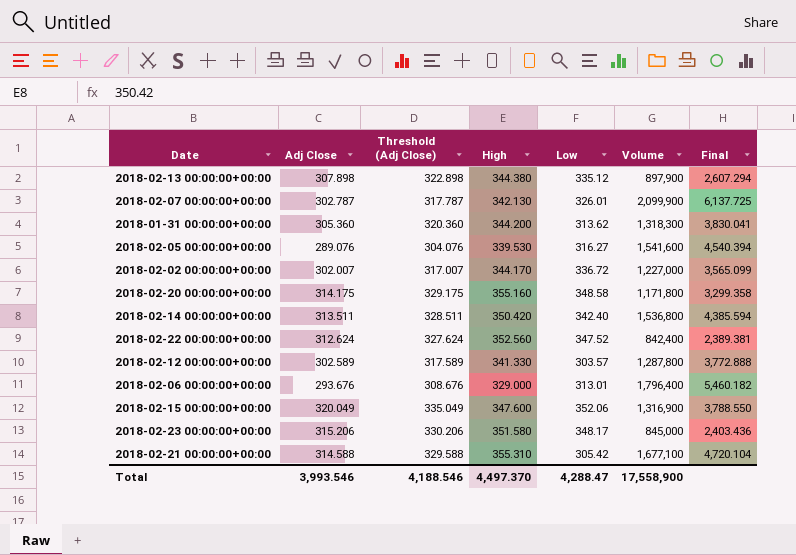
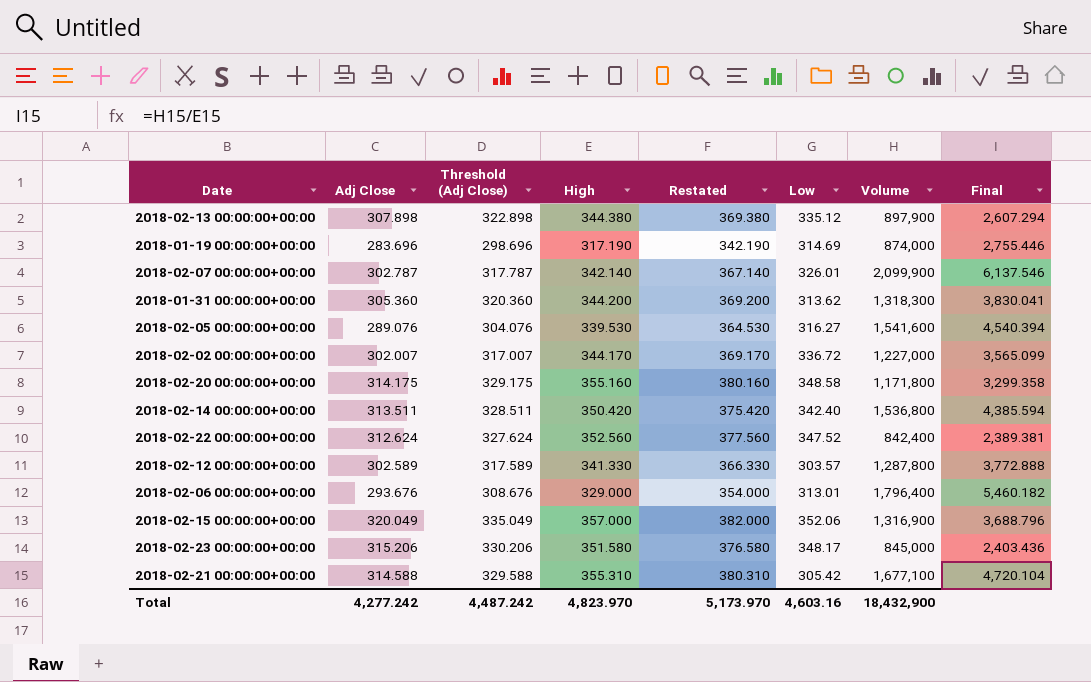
column Restated | formula: none -> [High] + 25
row 2018-01-19 00:00:00+00:00: none -> 283.696 | 298.696 | 317.190 | 342.190 | 314.69 | 874,000 | 2,755.446
2018-02-07 00:00:00+00:00 | High: 342.130 -> 342.140
2018-02-07 00:00:00+00:00 | Final: 6,137.725 -> 6,137.546
2018-02-15 00:00:00+00:00 | High: 347.600 -> 357.000
2018-02-15 00:00:00+00:00 | Final: 3,788.550 -> 3,688.796
Total | Adj Close: 3,993.546 -> 4,277.242
Total | Threshold (Adj Close): 4,188.546 -> 4,487.242
Total | High: 4,497.370 -> 4,823.970
Total | Low: 4,288.47 -> 4,603.16
Total | Volume: 17,558,900 -> 18,432,900

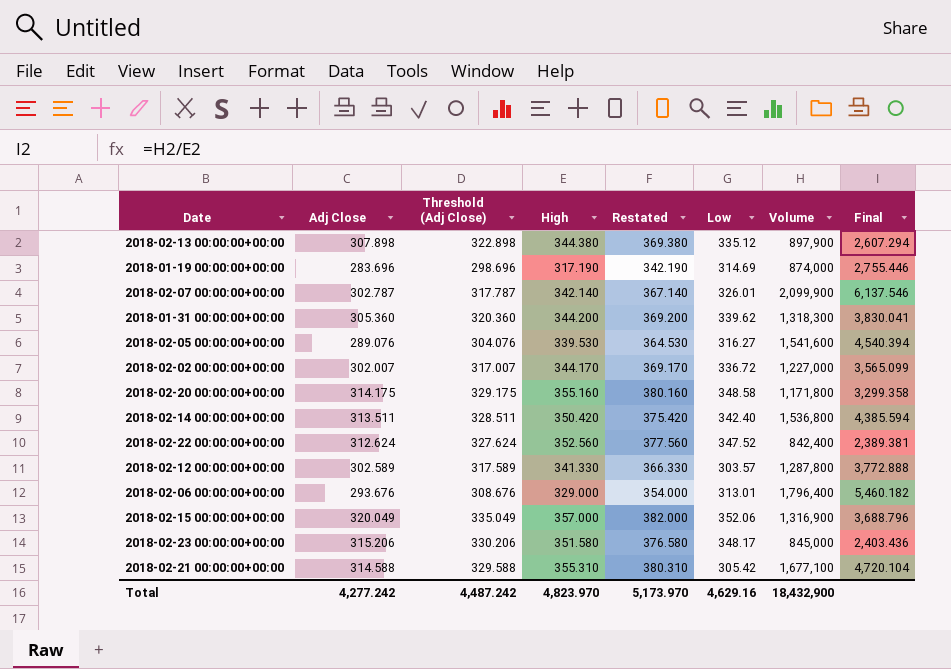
2018-01-31 00:00:00+00:00 | Low: 313.62 -> 339.62
Total | Low: 4,603.16 -> 4,629.16

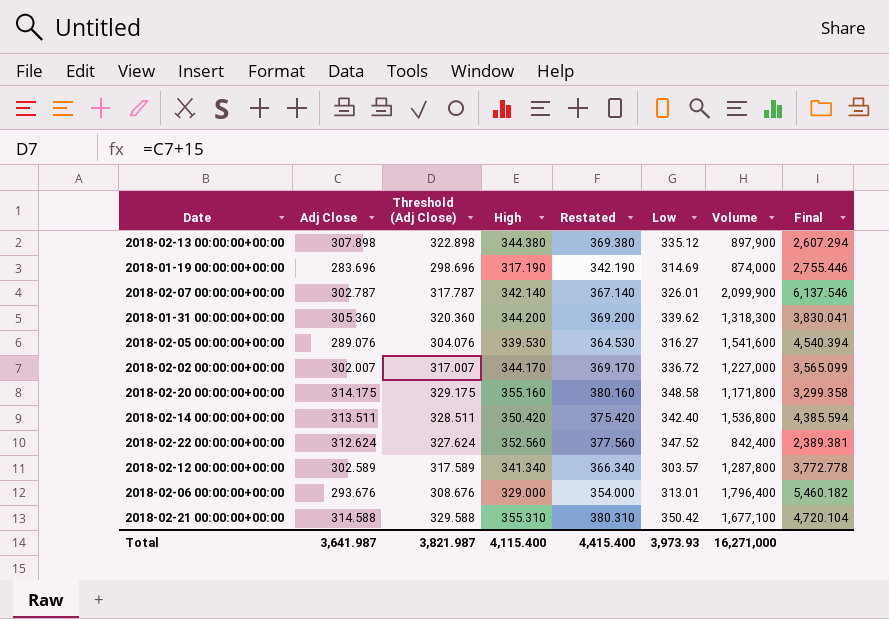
row 2018-02-15 00:00:00+00:00: 320.049 | 335.049 | 357.000 | 382.000 | 352.06 | 1,316,900 | 3,688.796 -> none
row 2018-02-23 00:00:00+00:00: 315.206 | 330.206 | 351.580 | 376.580 | 348.17 | 845,000 | 2,403.436 -> none
2018-02-12 00:00:00+00:00 | High: 341.330 -> 341.340
2018-02-12 00:00:00+00:00 | Restated: 366.330 -> 366.340
2018-02-12 00:00:00+00:00 | Final: 3,772.888 -> 3,772.778
2018-02-21 00:00:00+00:00 | Low: 305.42 -> 350.42
Total | Adj Close: 4,277.242 -> 3,641.987
Total | Threshold (Adj Close): 4,487.242 -> 3,821.987
Total | High: 4,823.970 -> 4,115.400
Total | Restated: 5,173.970 -> 4,415.400
Total | Low: 4,629.16 -> 3,973.93
Total | Volume: 18,432,900 -> 16,271,000

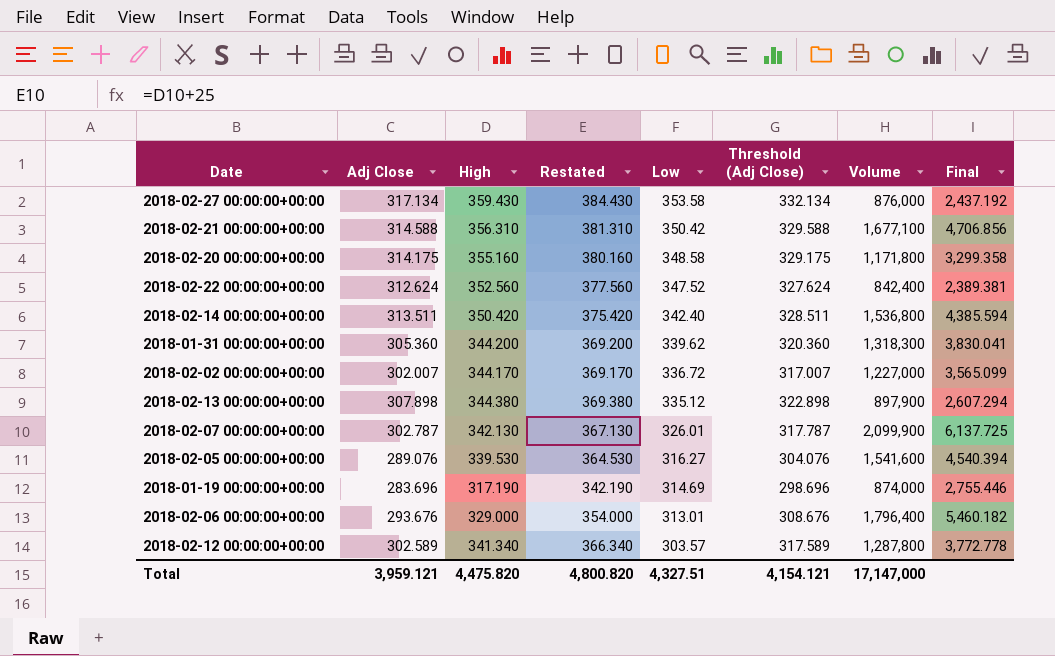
row order: none -> Low descending
column Threshold (Adj Close) | position: 3 -> 6
row 2018-02-27 00:00:00+00:00: none -> 317.134 | 359.430 | 384.430 | 353.58 | 332.134 | 876,000 | 2,437.192
2018-02-21 00:00:00+00:00 | High: 355.310 -> 356.310
2018-02-21 00:00:00+00:00 | Restated: 380.310 -> 381.310
2018-02-21 00:00:00+00:00 | Final: 4,720.104 -> 4,706.856
2018-02-07 00:00:00+00:00 | High: 342.140 -> 342.130
2018-02-07 00:00:00+00:00 | Restated: 367.140 -> 367.130
2018-02-07 00:00:00+00:00 | Final: 6,137.546 -> 6,137.725
Total | Adj Close: 3,641.987 -> 3,959.121
Total | High: 4,115.400 -> 4,475.820
Total | Restated: 4,415.400 -> 4,800.820
Total | Low: 3,973.93 -> 4,327.51
Total | Threshold (Adj Close): 3,821.987 -> 4,154.121
Total | Volume: 16,271,000 -> 17,147,000

